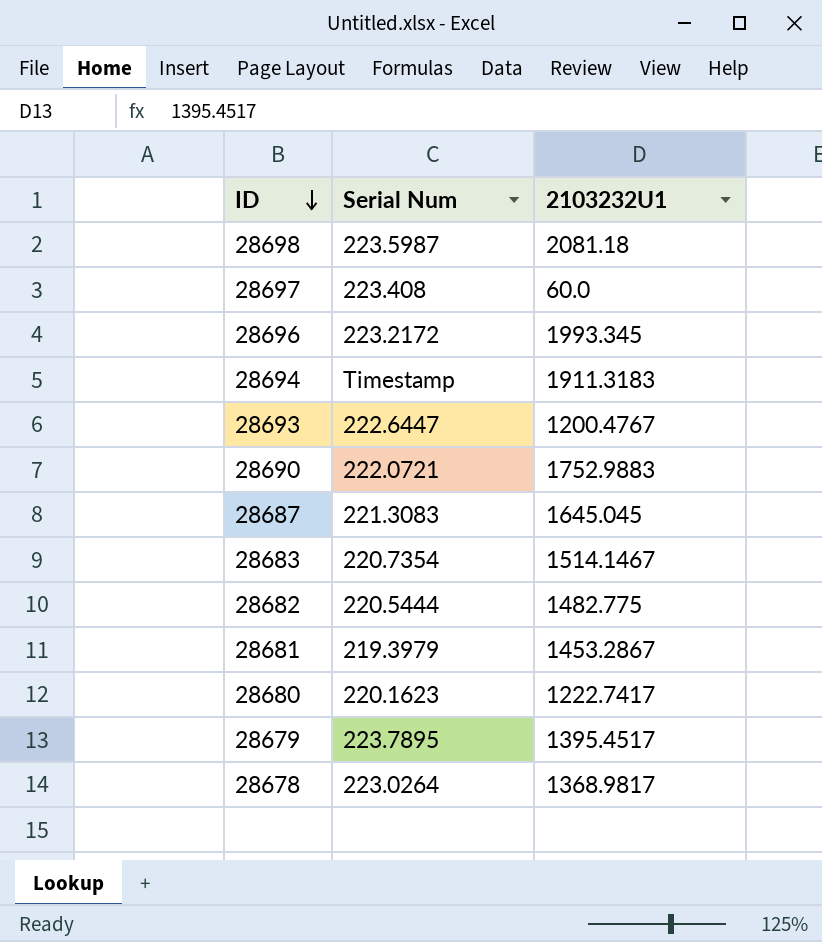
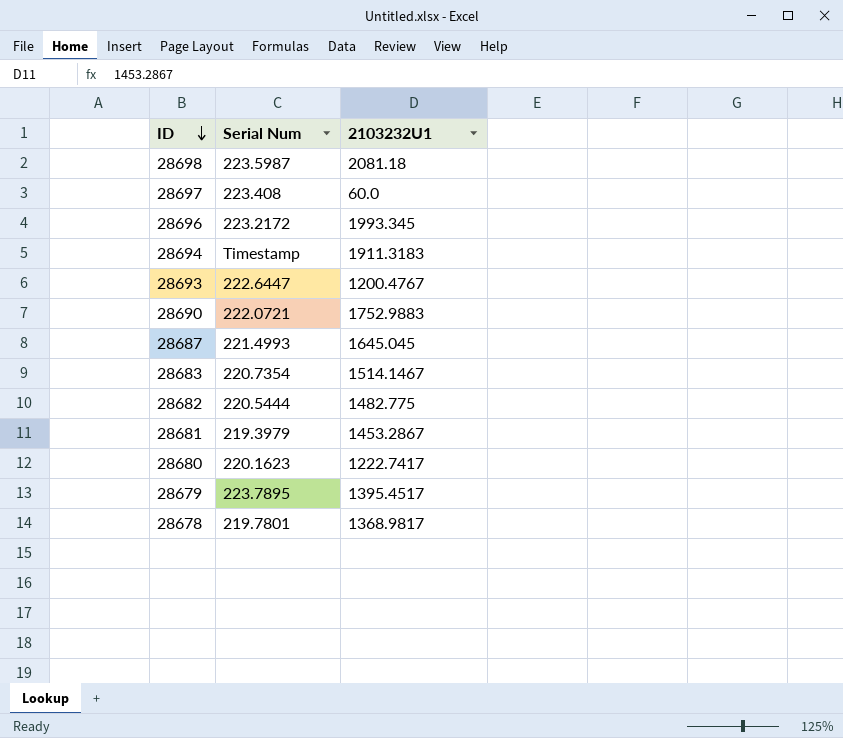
28687 | Serial Num: 221.3083 -> 221.4993
28678 | Serial Num: 223.0264 -> 219.7801

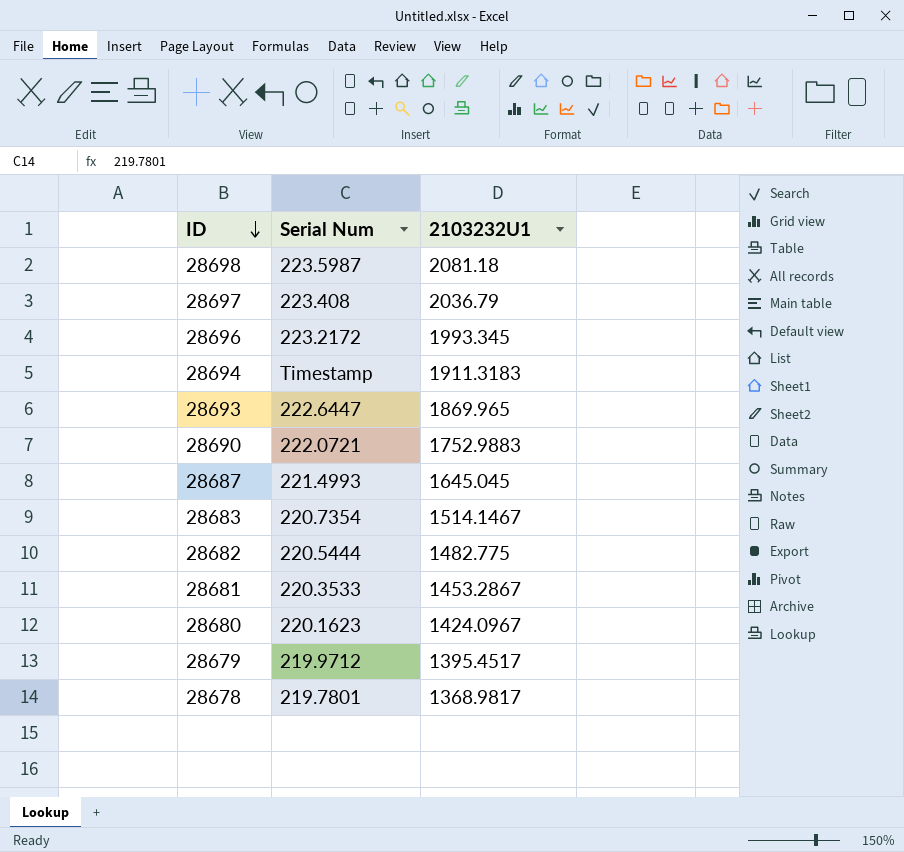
28697 | 2103232U1: 60.0 -> 2036.79
28693 | 2103232U1: 1200.4767 -> 1869.965
28681 | Serial Num: 219.3979 -> 220.3533
28680 | 2103232U1: 1222.7417 -> 1424.0967
28679 | Serial Num: 223.7895 -> 219.9712

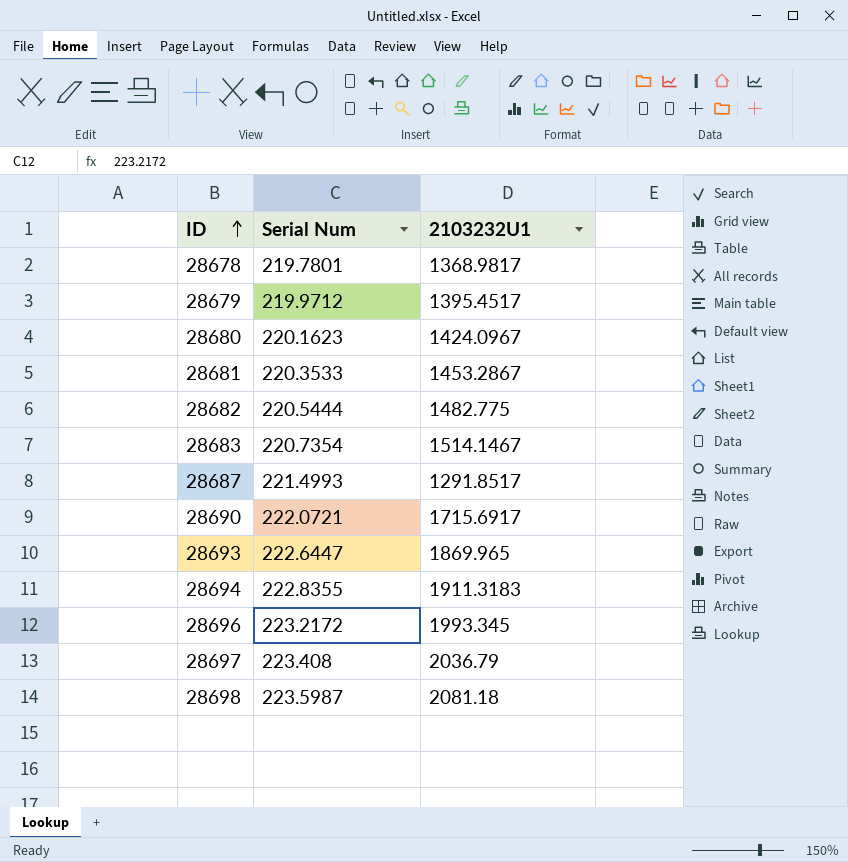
row order: ID descending -> ID ascending
28687 | 2103232U1: 1645.045 -> 1291.8517
28690 | 2103232U1: 1752.9883 -> 1715.6917
28694 | Serial Num: Timestamp -> 222.8355

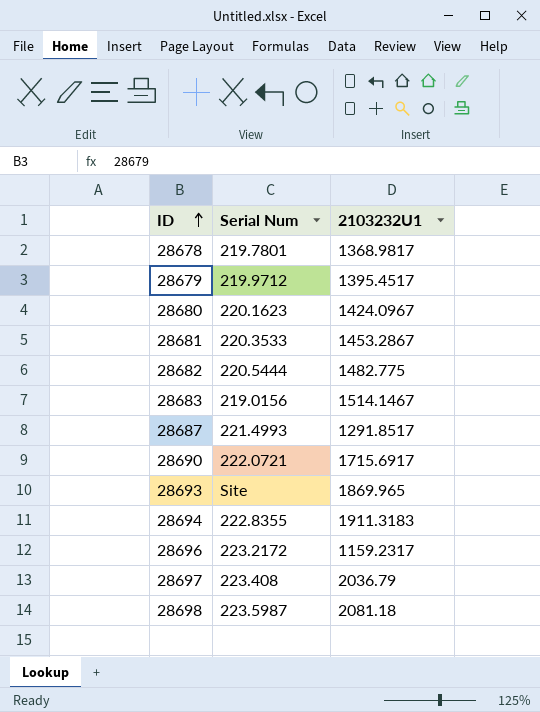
28683 | Serial Num: 220.7354 -> 219.0156
28693 | Serial Num: 222.6447 -> Site
28696 | 2103232U1: 1993.345 -> 1159.2317

